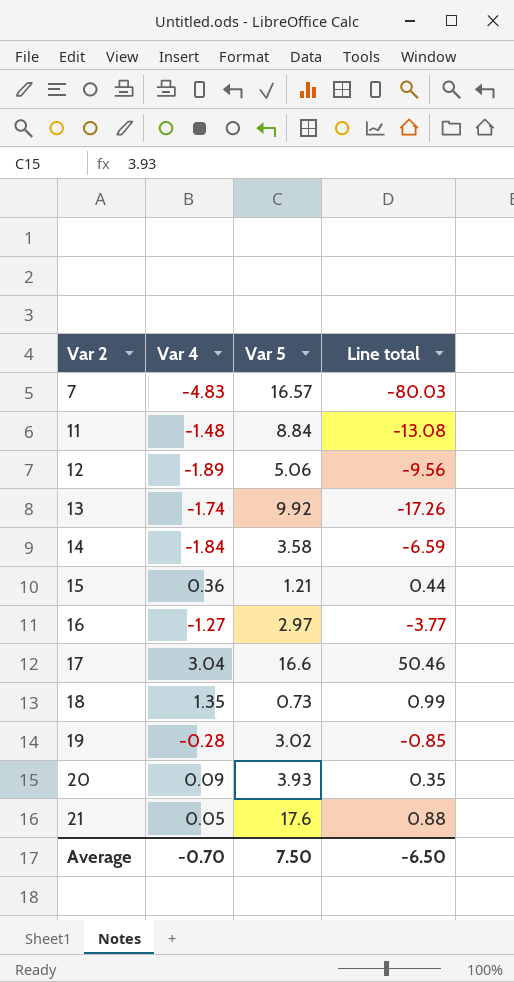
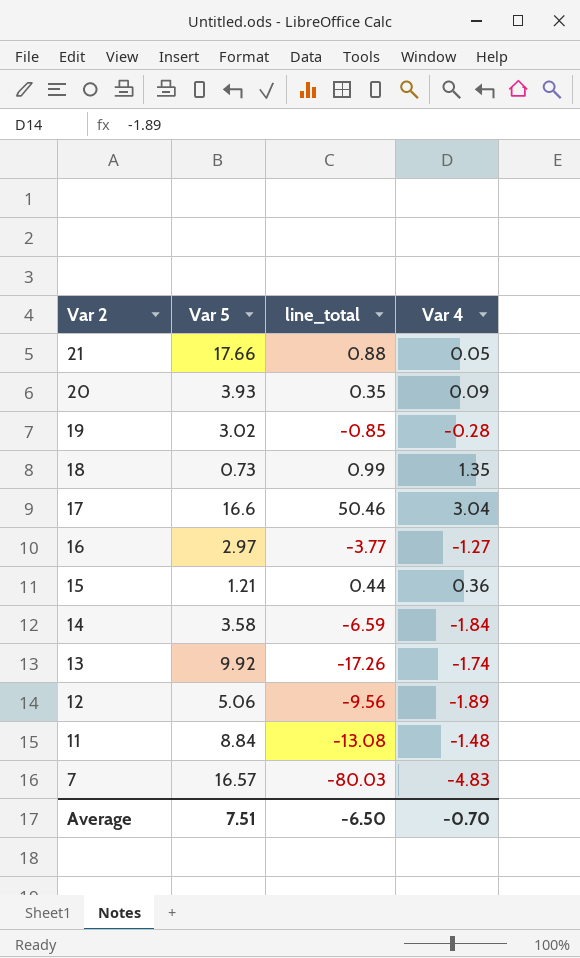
row order: Var 2 ascending -> Var 2 descending
column name: Line total -> line_total
column Var 4 | position: 2 -> 4
21 | Var 5: 17.6 -> 17.66
Average | Var 5: 7.50 -> 7.51

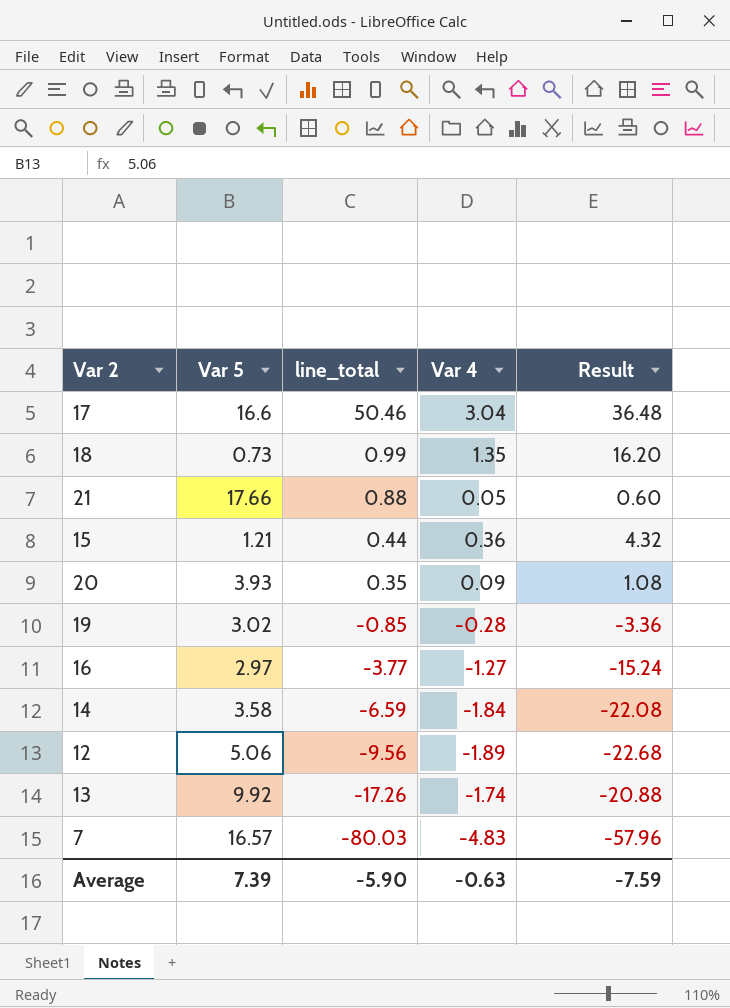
row order: Var 2 descending -> line_total descending
column Result | formula: none -> [Var 4] * 12
row 11: 8.84 | -13.08 | -1.48 -> none
Average | Var 5: 7.51 -> 7.39
Average | line_total: -6.50 -> -5.90
Average | Var 4: -0.70 -> -0.63

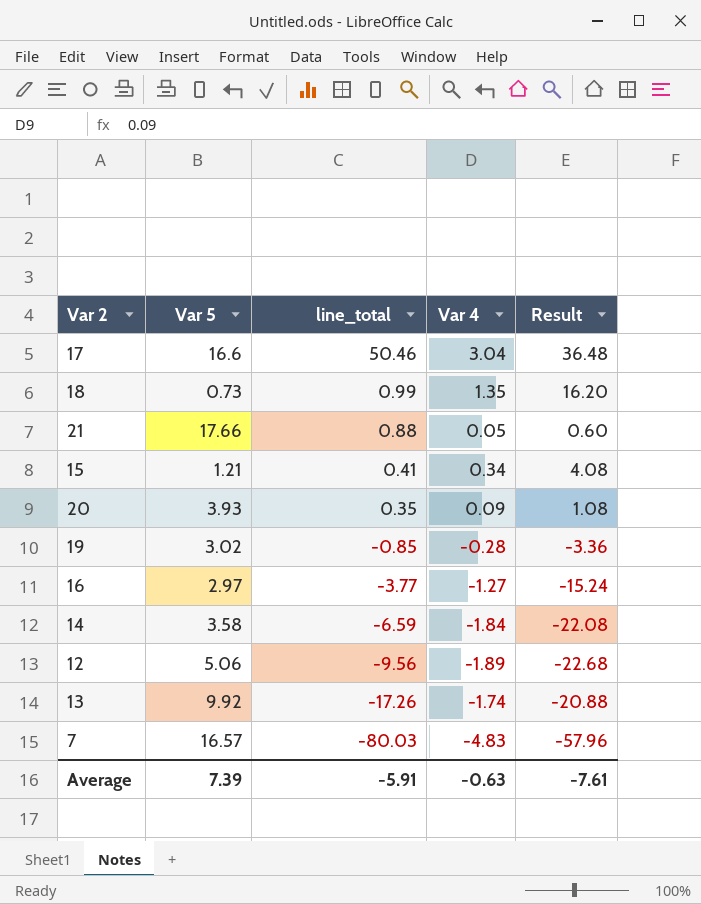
15 | line_total: 0.44 -> 0.41
15 | Var 4: 0.36 -> 0.34
15 | Result: 4.32 -> 4.08
Average | line_total: -5.90 -> -5.91
Average | Result: -7.59 -> -7.61

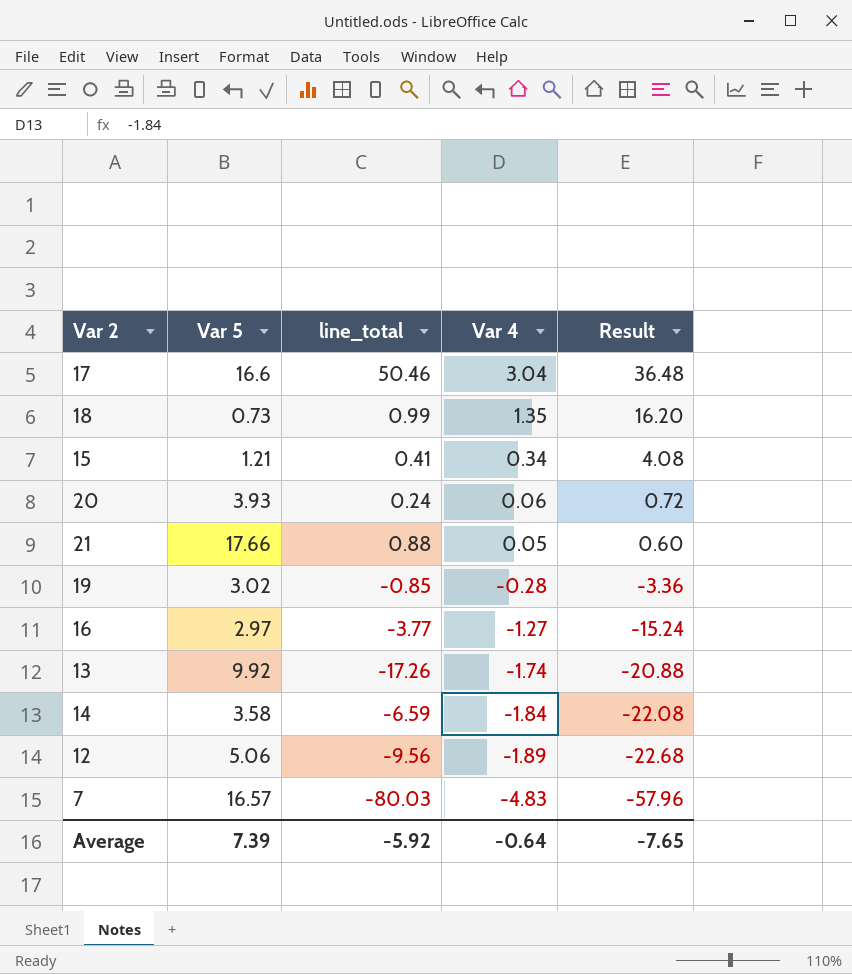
row order: line_total descending -> Var 4 descending
20 | line_total: 0.35 -> 0.24
20 | Var 4: 0.09 -> 0.06
20 | Result: 1.08 -> 0.72
Average | line_total: -5.91 -> -5.92
Average | Var 4: -0.63 -> -0.64
Average | Result: -7.61 -> -7.65

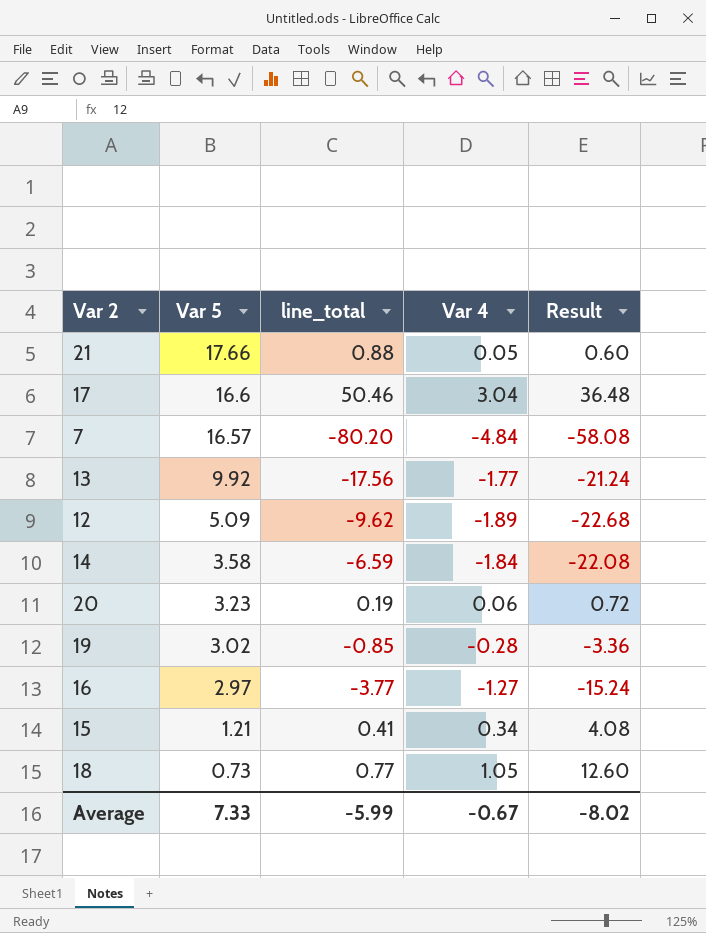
row order: Var 4 descending -> Var 5 descending
7 | line_total: -80.03 -> -80.20
7 | Var 4: -4.83 -> -4.84
7 | Result: -57.96 -> -58.08
13 | line_total: -17.26 -> -17.56
13 | Var 4: -1.74 -> -1.77
13 | Result: -20.88 -> -21.24
12 | Var 5: 5.06 -> 5.09
12 | line_total: -9.56 -> -9.62
20 | Var 5: 3.93 -> 3.23
20 | line_total: 0.24 -> 0.19
18 | line_total: 0.99 -> 0.77
18 | Var 4: 1.35 -> 1.05
18 | Result: 16.20 -> 12.60
Average | Var 5: 7.39 -> 7.33
Average | line_total: -5.92 -> -5.99
Average | Var 4: -0.64 -> -0.67
Average | Result: -7.65 -> -8.02

